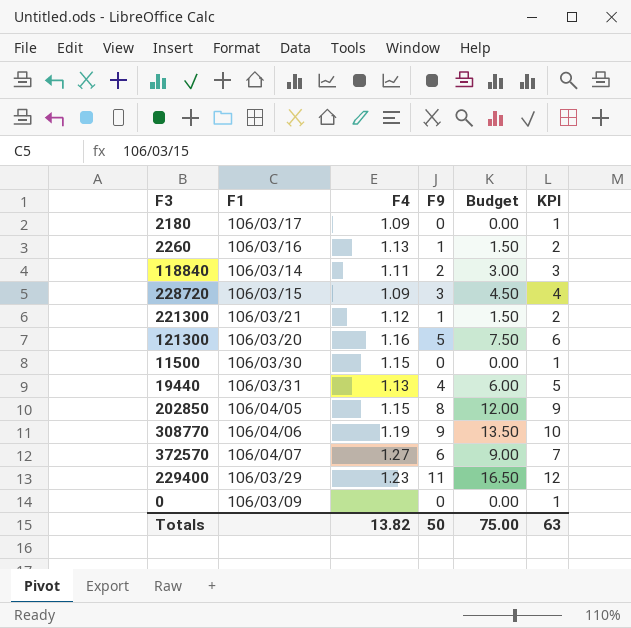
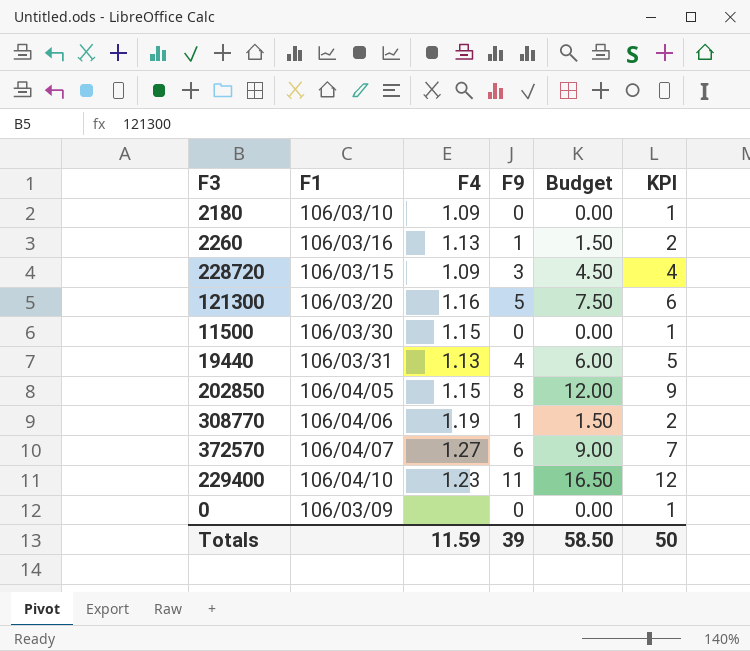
row 118840: 106/03/14 | 1.11 | 2 | 3.00 | 3 -> none
row 221300: 106/03/21 | 1.12 | 1 | 1.50 | 2 -> none
2180 | F1: 106/03/17 -> 106/03/10
308770 | F9: 9 -> 1
308770 | Budget: 13.50 -> 1.50
308770 | KPI: 10 -> 2
229400 | F1: 106/03/29 -> 106/04/10
Totals | F4: 13.82 -> 11.59
Totals | F9: 50 -> 39
Totals | Budget: 75.00 -> 58.50
Totals | KPI: 63 -> 50

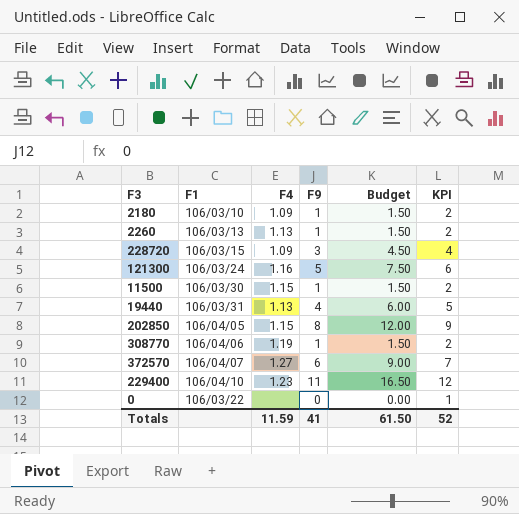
2180 | F9: 0 -> 1
2180 | Budget: 0.00 -> 1.50
2180 | KPI: 1 -> 2
2260 | F1: 106/03/16 -> 106/03/13
121300 | F1: 106/03/20 -> 106/03/24
11500 | F9: 0 -> 1
11500 | Budget: 0.00 -> 1.50
11500 | KPI: 1 -> 2
0 | F1: 106/03/09 -> 106/03/22
Totals | F9: 39 -> 41
Totals | Budget: 58.50 -> 61.50
Totals | KPI: 50 -> 52

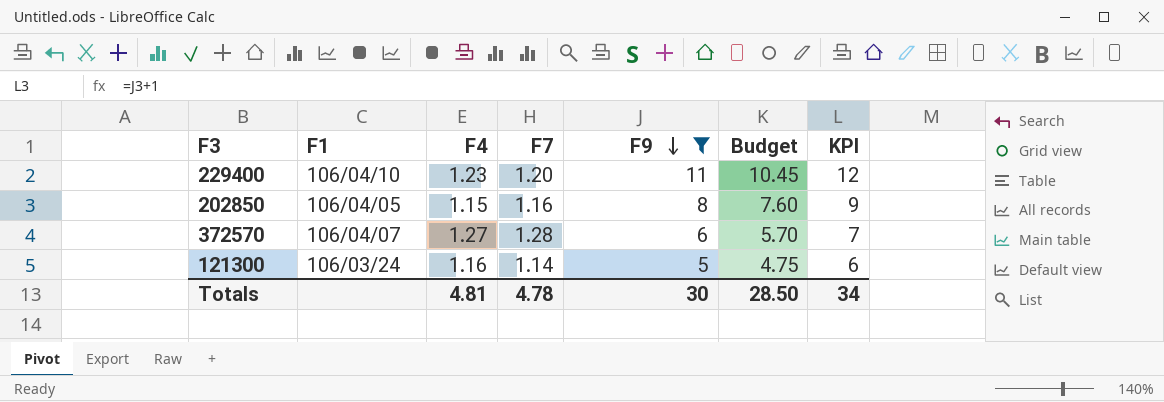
filter: none -> F9 >= 5
row order: none -> F9 descending
column F7 | position: none -> 4
column Budget | formula: [F9] * 1.5 -> [F9] * 0.95
Totals | F4: 11.59 -> 4.81
Totals | F9: 41 -> 30
Totals | Budget: 61.50 -> 28.50
Totals | KPI: 52 -> 34

